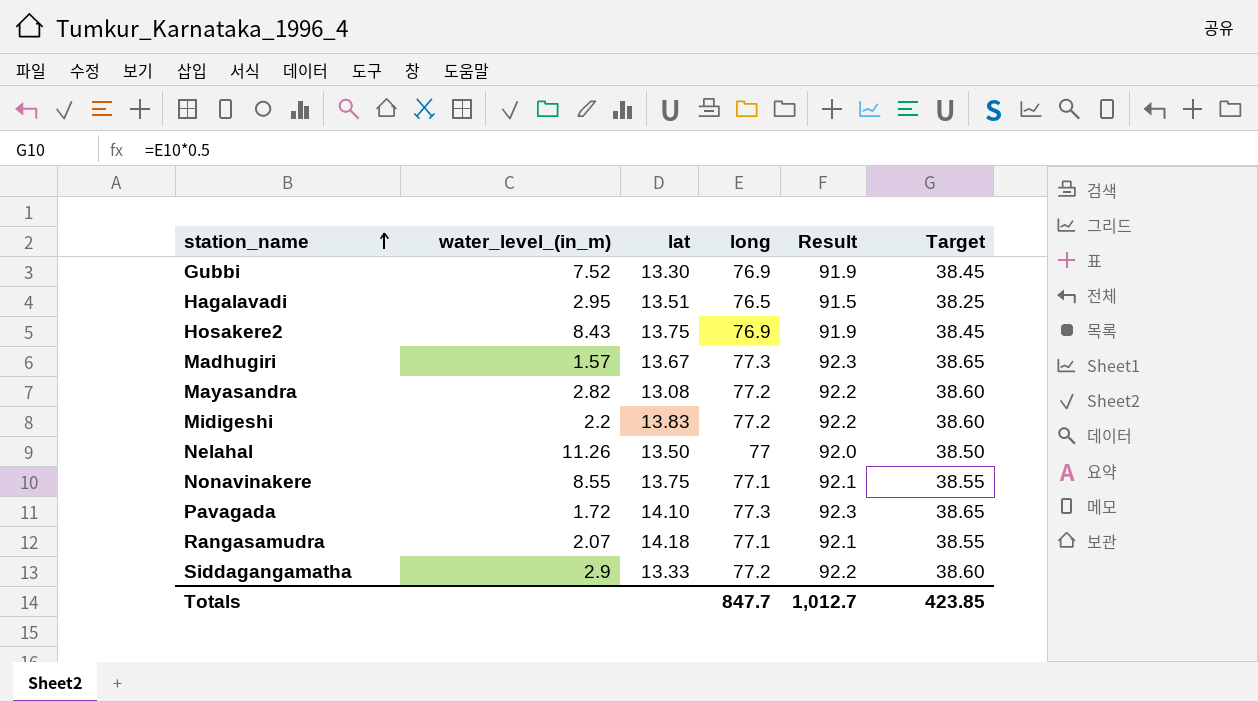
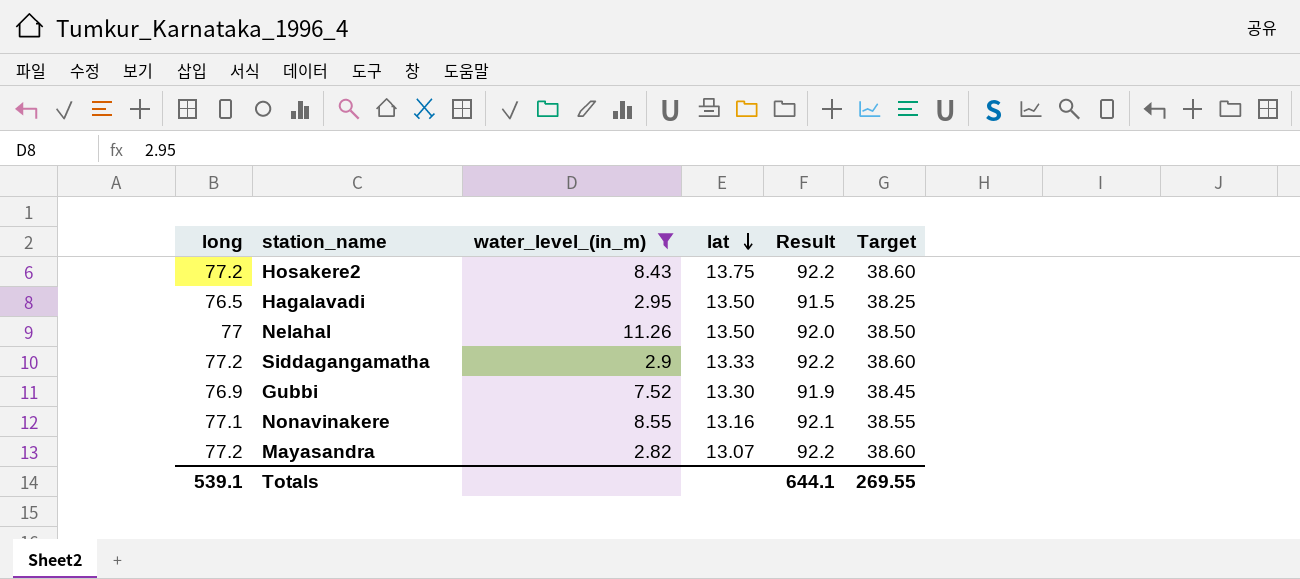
filter: none -> water_level_(in_m) >= 2.82
row order: station_name ascending -> lat descending
column long | position: 4 -> 1
Hosakere2 | long: 76.9 -> 77.2
Hosakere2 | Result: 91.9 -> 92.2
Hosakere2 | Target: 38.45 -> 38.60
Hagalavadi | lat: 13.51 -> 13.50
Nonavinakere | lat: 13.75 -> 13.16
Mayasandra | lat: 13.08 -> 13.07
Totals | long: 847.7 -> 539.1
Totals | Result: 1,012.7 -> 644.1
Totals | Target: 423.85 -> 269.55

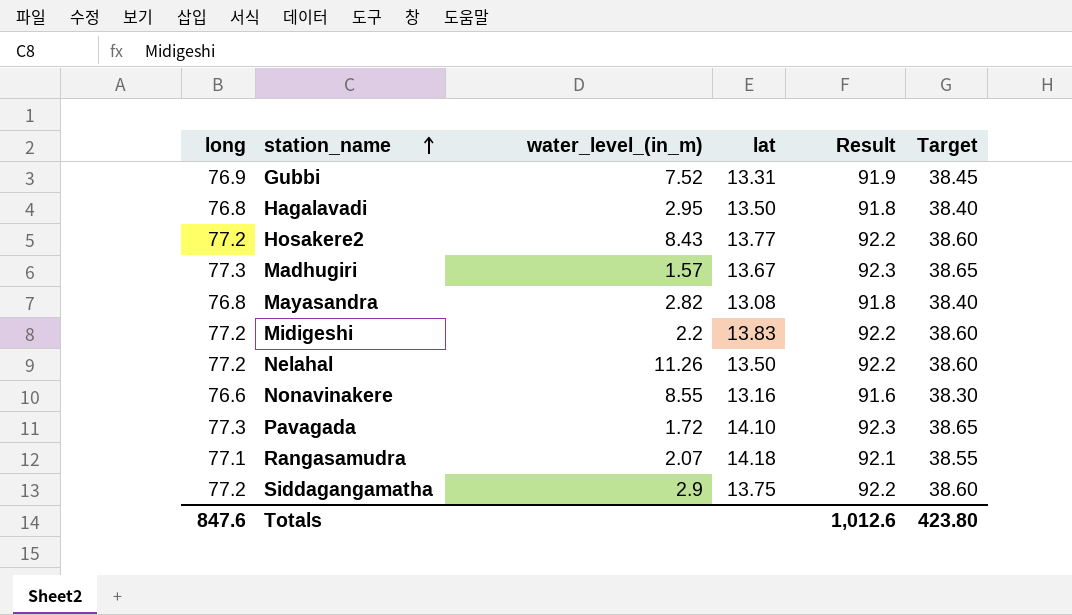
filter: water_level_(in_m) >= 2.82 -> none
row order: lat descending -> station_name ascending
Gubbi | lat: 13.30 -> 13.31
Hagalavadi | long: 76.5 -> 76.8
Hagalavadi | Result: 91.5 -> 91.8
Hagalavadi | Target: 38.25 -> 38.40
Hosakere2 | lat: 13.75 -> 13.77
Mayasandra | long: 77.2 -> 76.8
Mayasandra | lat: 13.07 -> 13.08
Mayasandra | Result: 92.2 -> 91.8
Mayasandra | Target: 38.60 -> 38.40
Nelahal | long: 77 -> 77.2
Nelahal | Result: 92.0 -> 92.2
Nelahal | Target: 38.50 -> 38.60
Nonavinakere | long: 77.1 -> 76.6
Nonavinakere | Result: 92.1 -> 91.6
Nonavinakere | Target: 38.55 -> 38.30
Siddagangamatha | lat: 13.33 -> 13.75
Totals | long: 539.1 -> 847.6
Totals | Result: 644.1 -> 1,012.6
Totals | Target: 269.55 -> 423.80

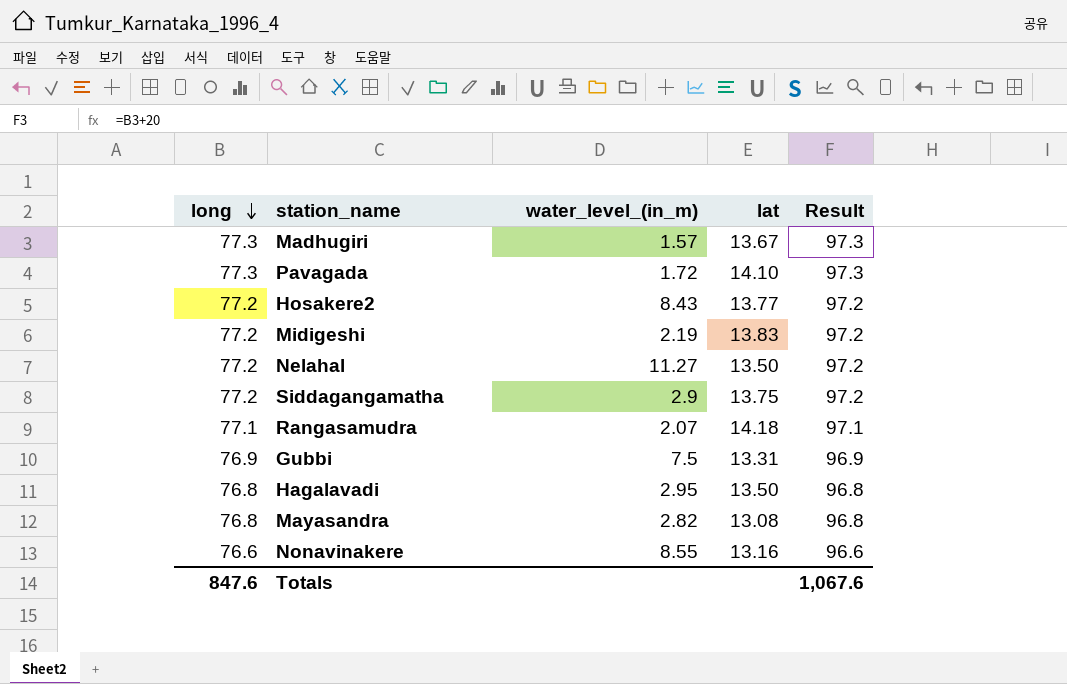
row order: station_name ascending -> long descending
column Target | formula: [long] * 0.5 -> none
column Result | formula: [long] + 15 -> [long] + 20
Midigeshi | water_level_(in_m): 2.2 -> 2.19
Nelahal | water_level_(in_m): 11.26 -> 11.27
Gubbi | water_level_(in_m): 7.52 -> 7.5
Totals | Result: 1,012.6 -> 1,067.6

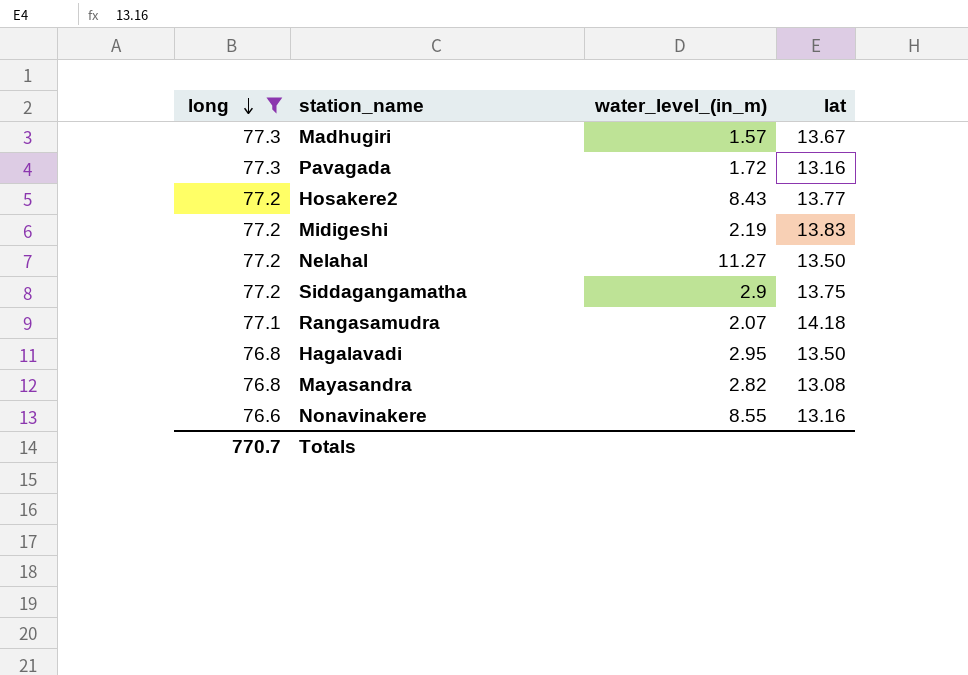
filter: none -> long != 76.9
column Result | formula: [long] + 20 -> none
Pavagada | lat: 14.10 -> 13.16
Totals | long: 847.6 -> 770.7

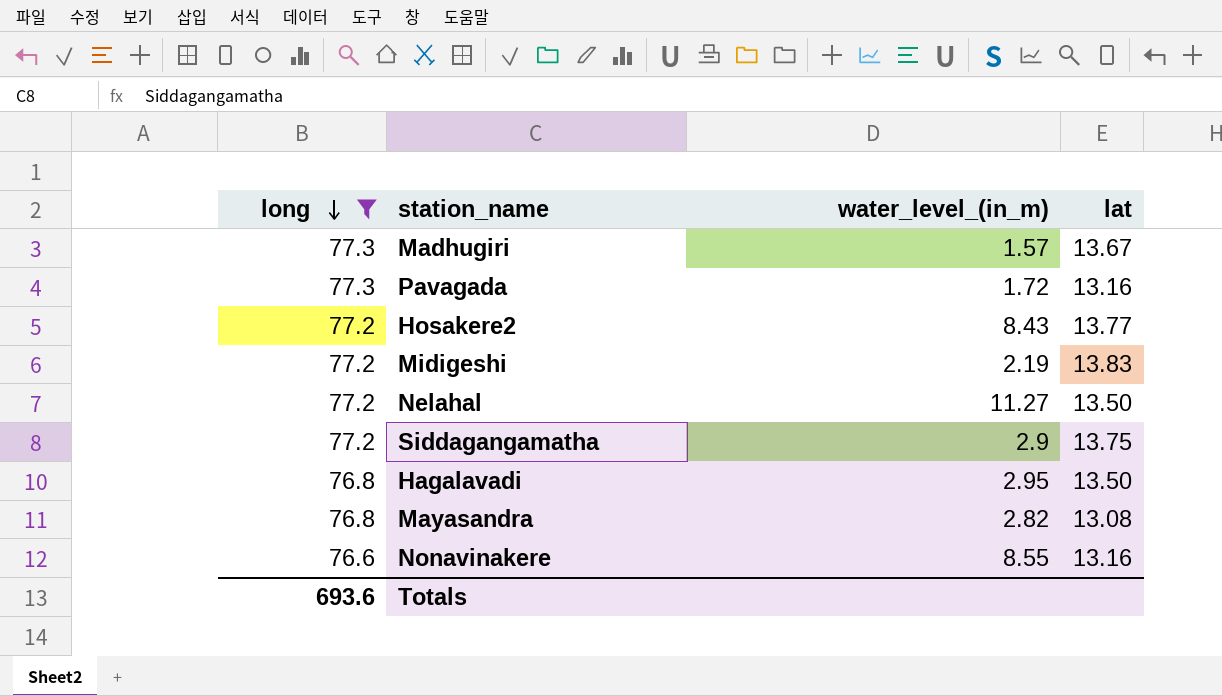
row Rangasamudra: 77.1 | 2.07 | 14.18 -> none
Totals | long: 770.7 -> 693.6

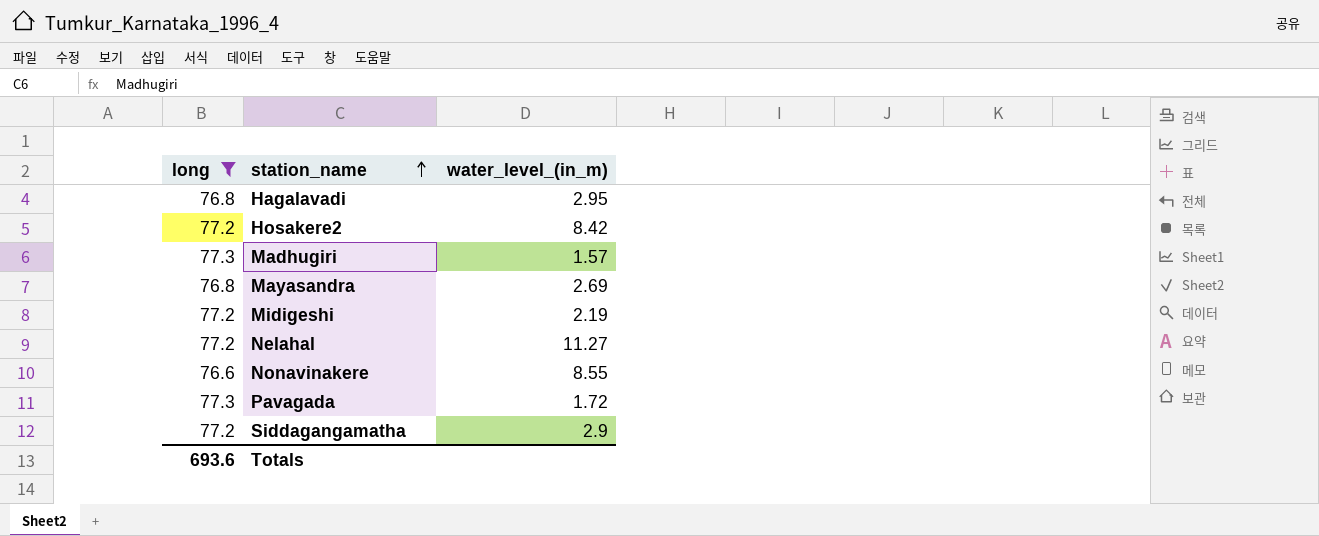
row order: long descending -> station_name ascending
column lat | position: 4 -> none
Hosakere2 | water_level_(in_m): 8.43 -> 8.42
Mayasandra | water_level_(in_m): 2.82 -> 2.69

